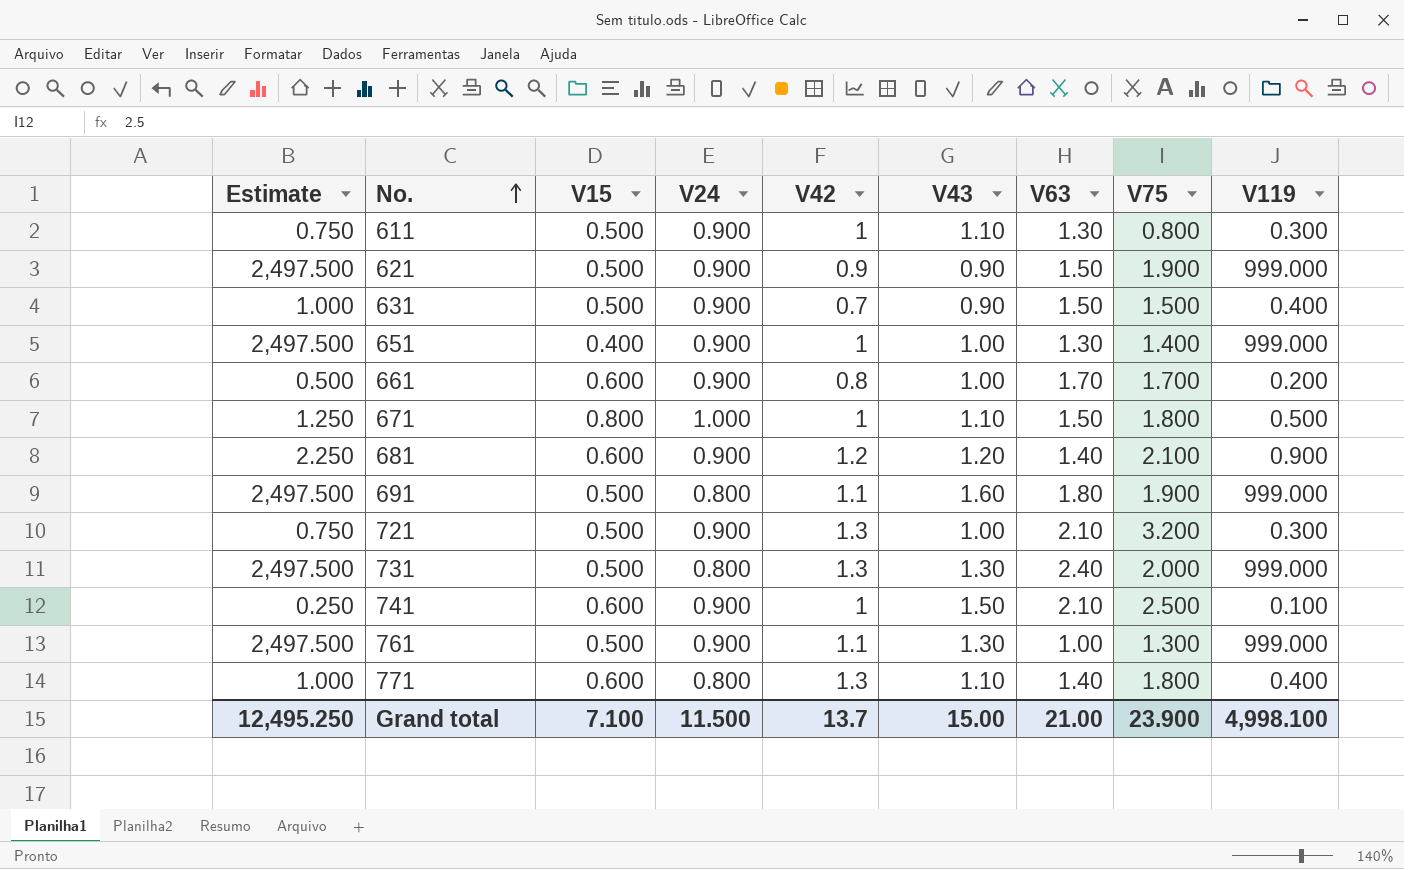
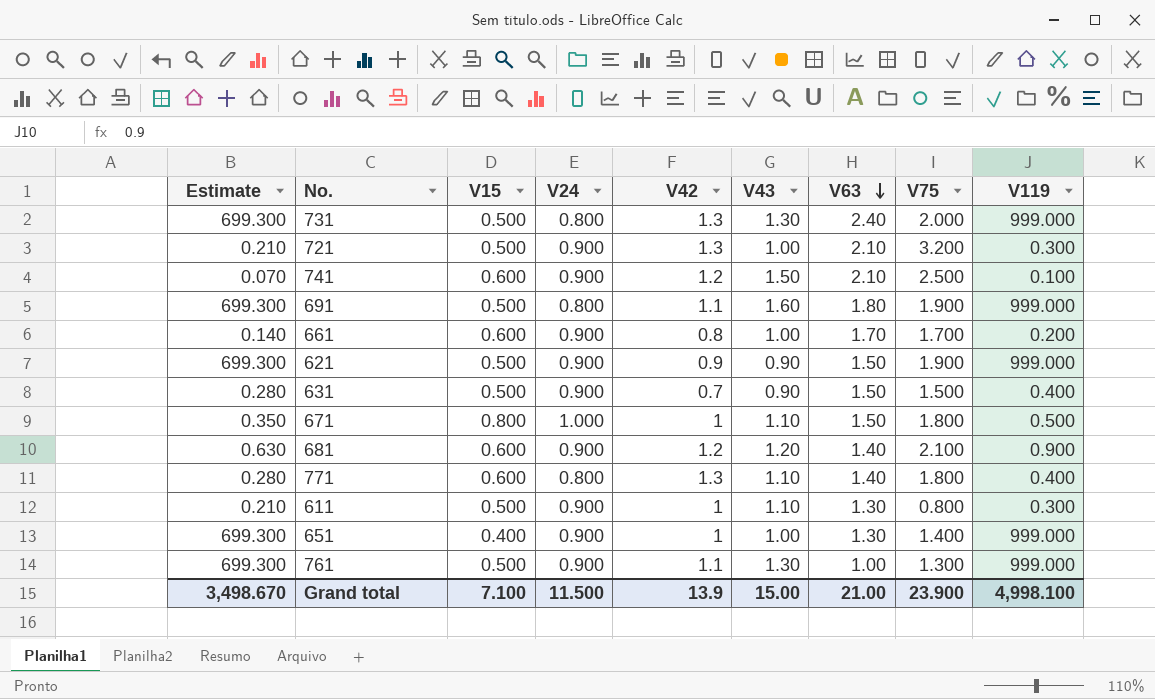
row order: No. ascending -> V63 descending
column Estimate | formula: [V119] * 2.5 -> [V119] * 0.7
741 | V42: 1 -> 1.2
Grand total | Estimate: 12,495.250 -> 3,498.670
Grand total | V42: 13.7 -> 13.9

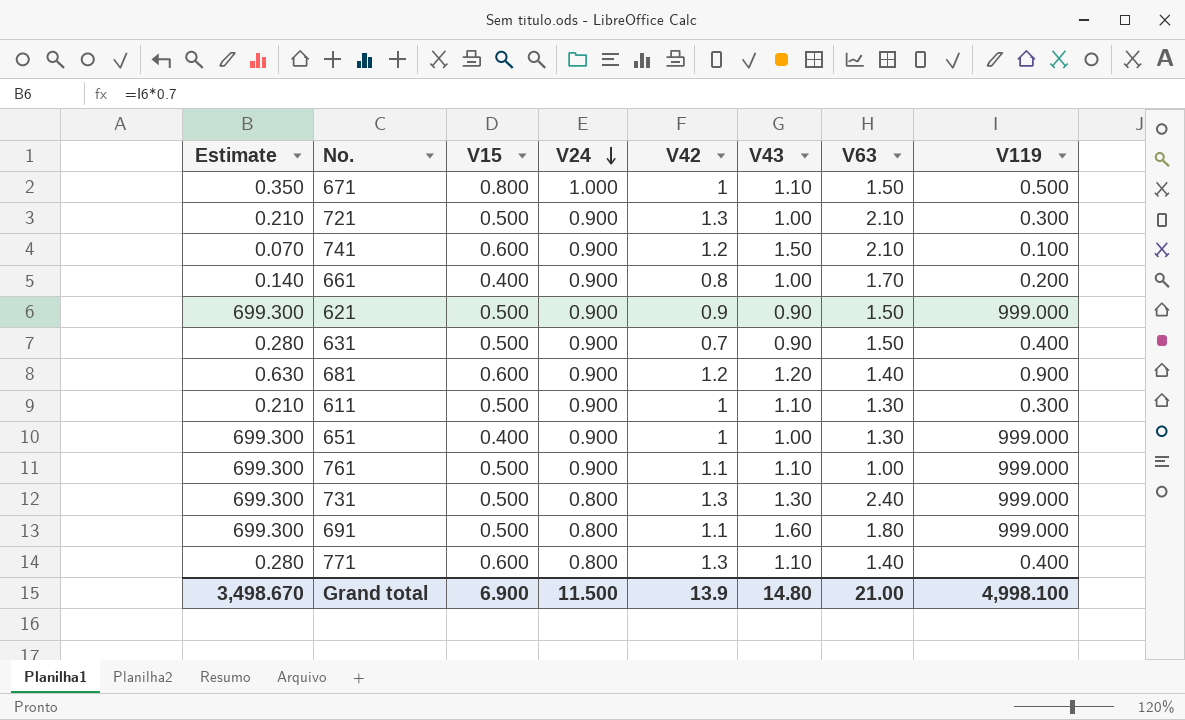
row order: V63 descending -> V24 descending
column V75 | position: 8 -> none
661 | V15: 0.600 -> 0.400
761 | V43: 1.30 -> 1.10
Grand total | V15: 7.100 -> 6.900
Grand total | V43: 15.00 -> 14.80

